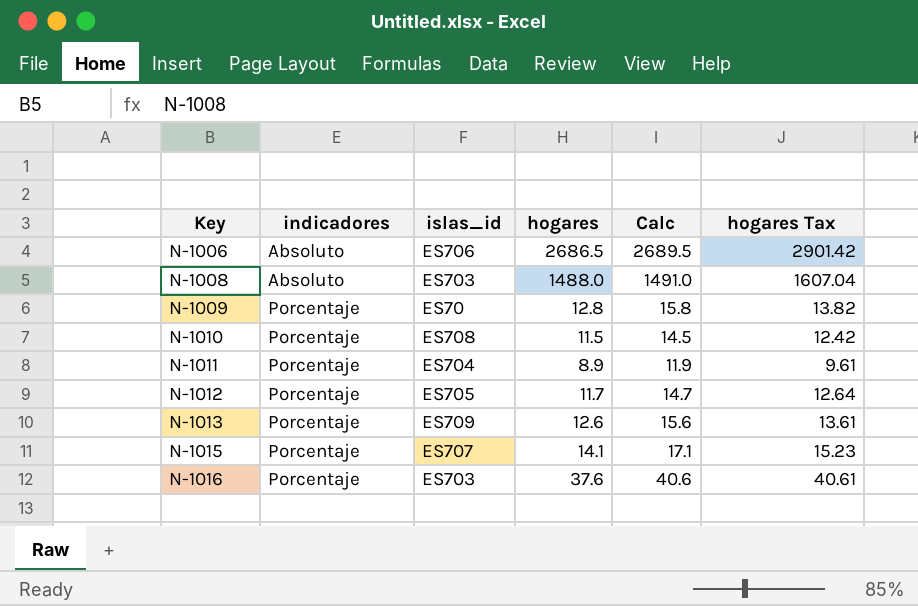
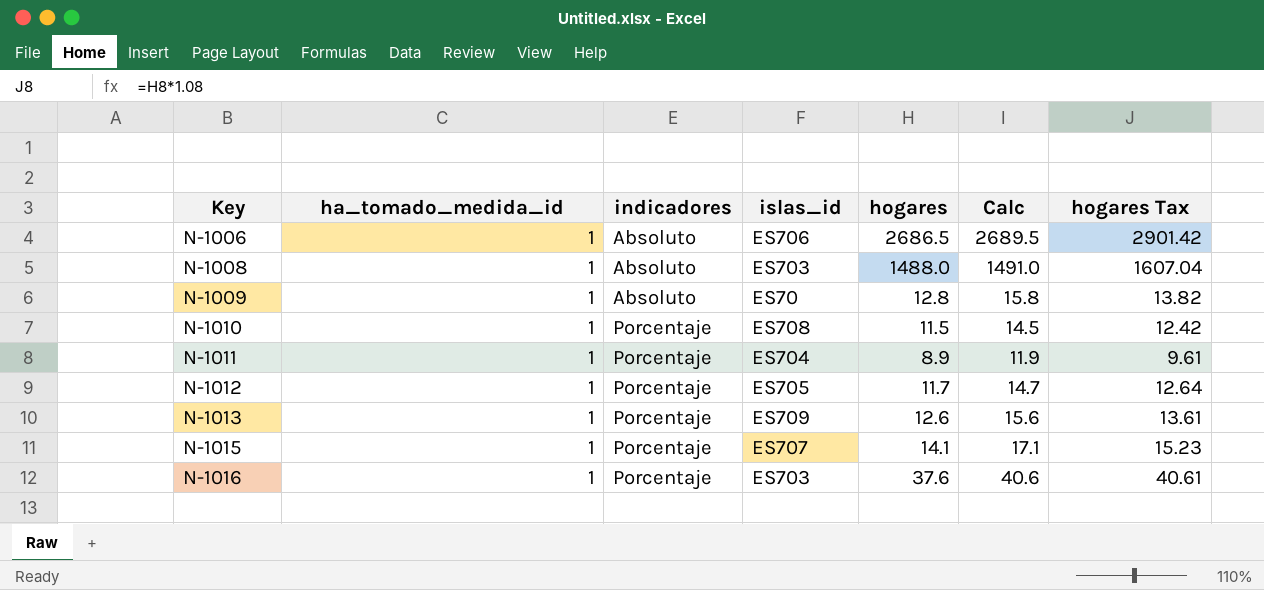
column ha_tomado_medida_id | position: none -> 2
N-1009 | indicadores: Porcentaje -> Absoluto

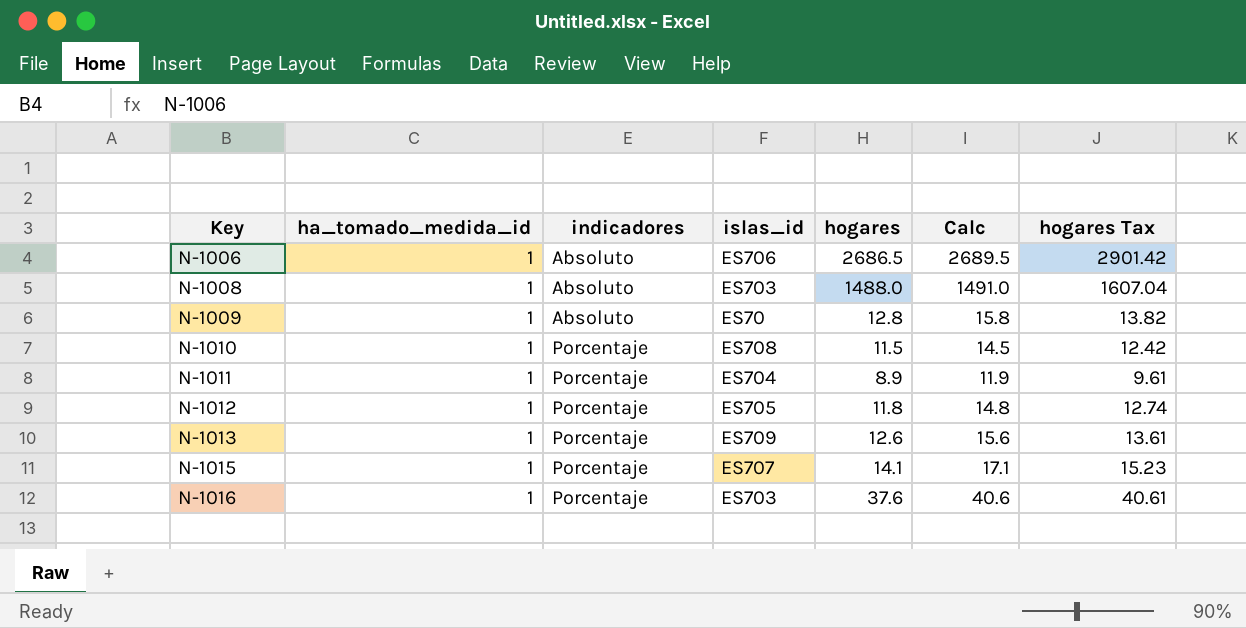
N-1012 | hogares: 11.7 -> 11.8
N-1012 | Calc: 14.7 -> 14.8
N-1012 | hogares Tax: 12.64 -> 12.74

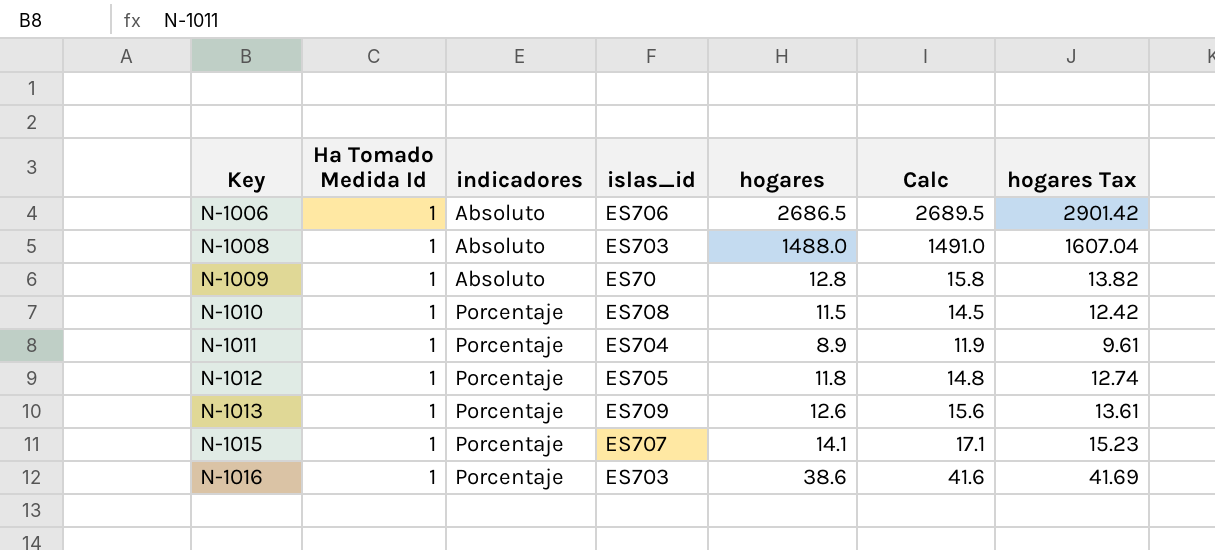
column name: ha_tomado_medida_id -> Ha Tomado Medida Id
N-1016 | hogares: 37.6 -> 38.6
N-1016 | Calc: 40.6 -> 41.6
N-1016 | hogares Tax: 40.61 -> 41.69

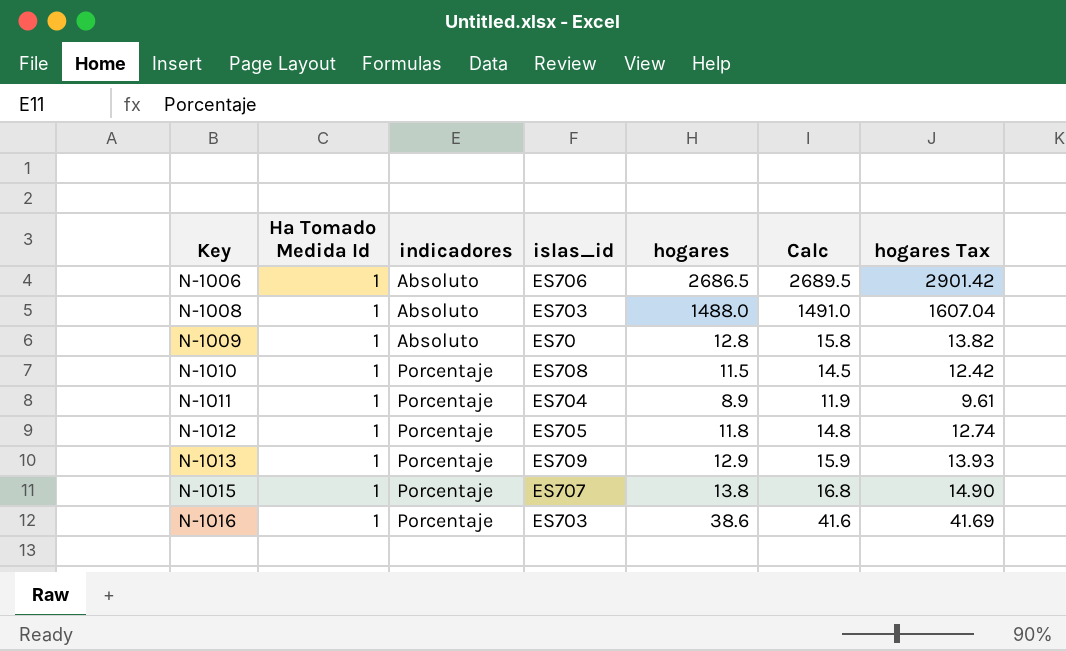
N-1013 | hogares: 12.6 -> 12.9
N-1013 | Calc: 15.6 -> 15.9
N-1013 | hogares Tax: 13.61 -> 13.93
N-1015 | hogares: 14.1 -> 13.8
N-1015 | Calc: 17.1 -> 16.8
N-1015 | hogares Tax: 15.23 -> 14.90

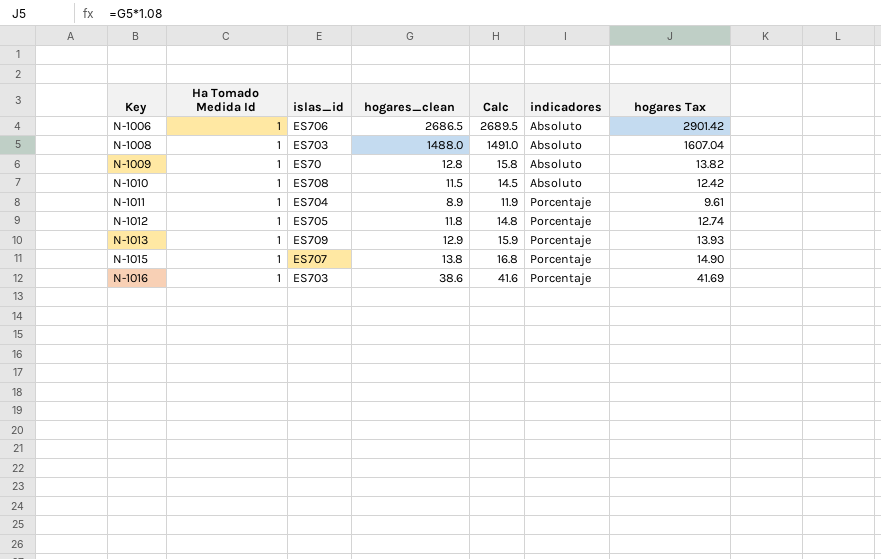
column name: hogares -> hogares_clean
column indicadores | position: 3 -> 6
N-1010 | indicadores: Porcentaje -> Absoluto

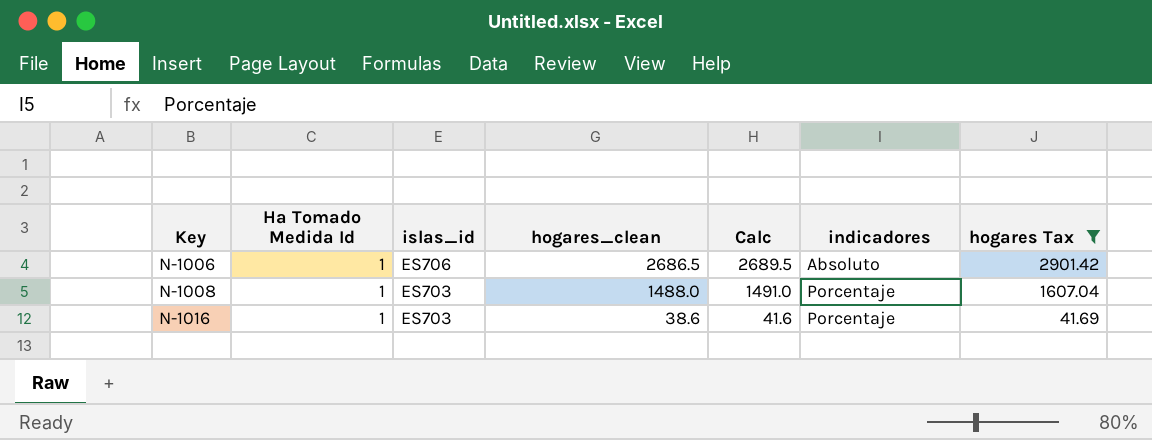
filter: none -> hogares Tax >= 41.69
N-1008 | indicadores: Absoluto -> Porcentaje

